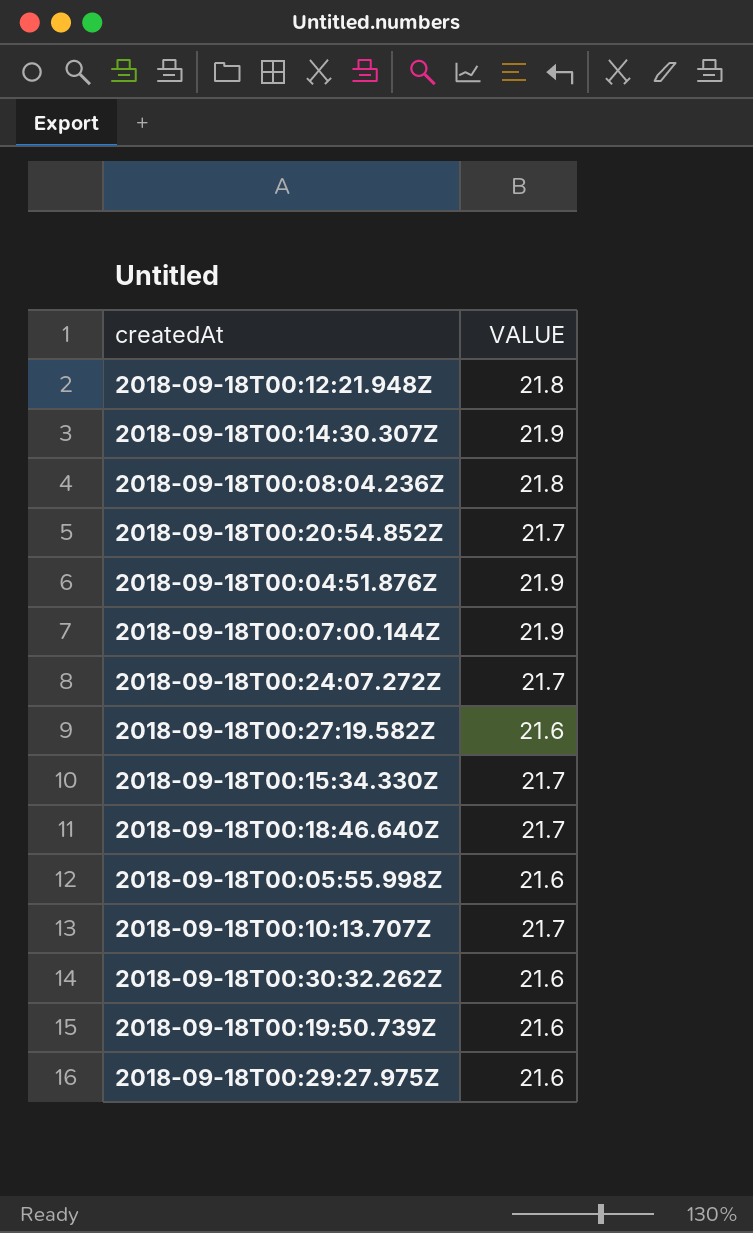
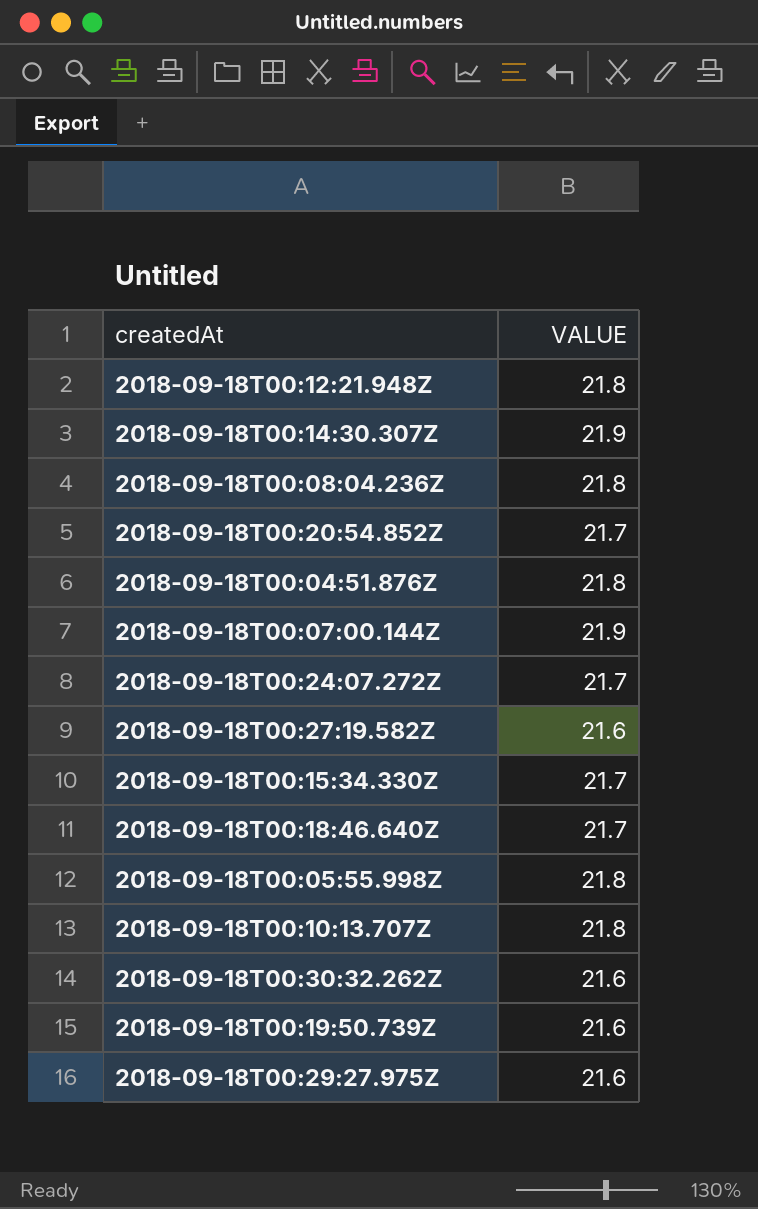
2018-09-18T00:04:51.876Z | VALUE: 21.9 -> 21.8
2018-09-18T00:05:55.998Z | VALUE: 21.6 -> 21.8
2018-09-18T00:10:13.707Z | VALUE: 21.7 -> 21.8

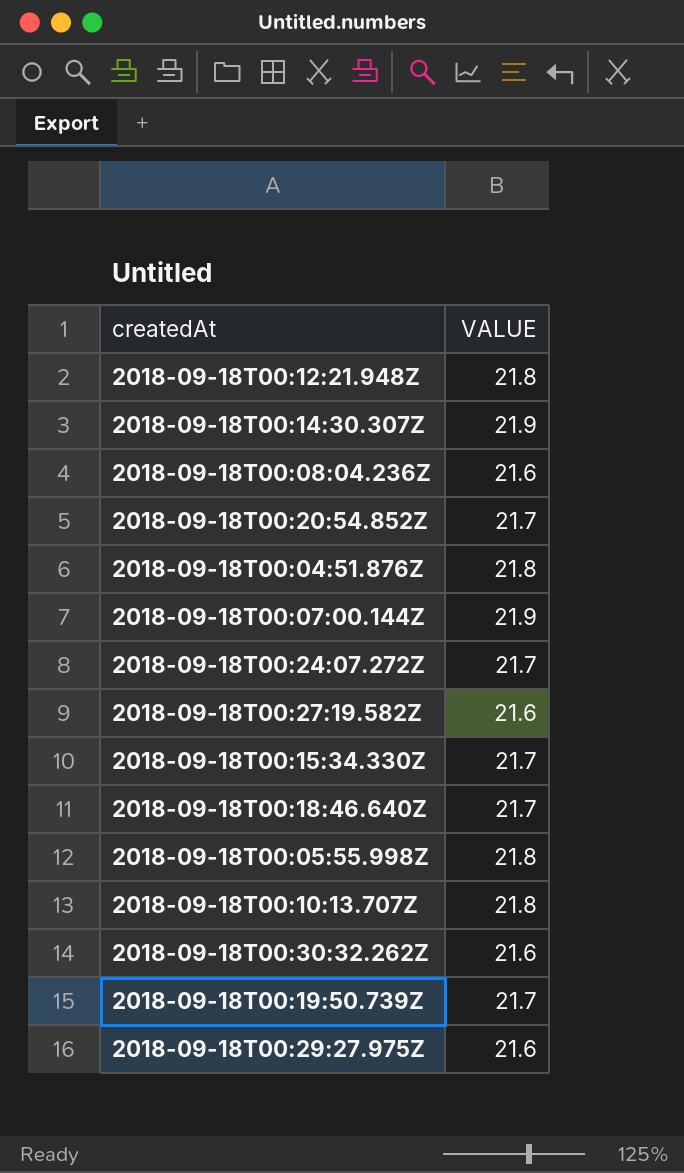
2018-09-18T00:08:04.236Z | VALUE: 21.8 -> 21.6
2018-09-18T00:19:50.739Z | VALUE: 21.6 -> 21.7

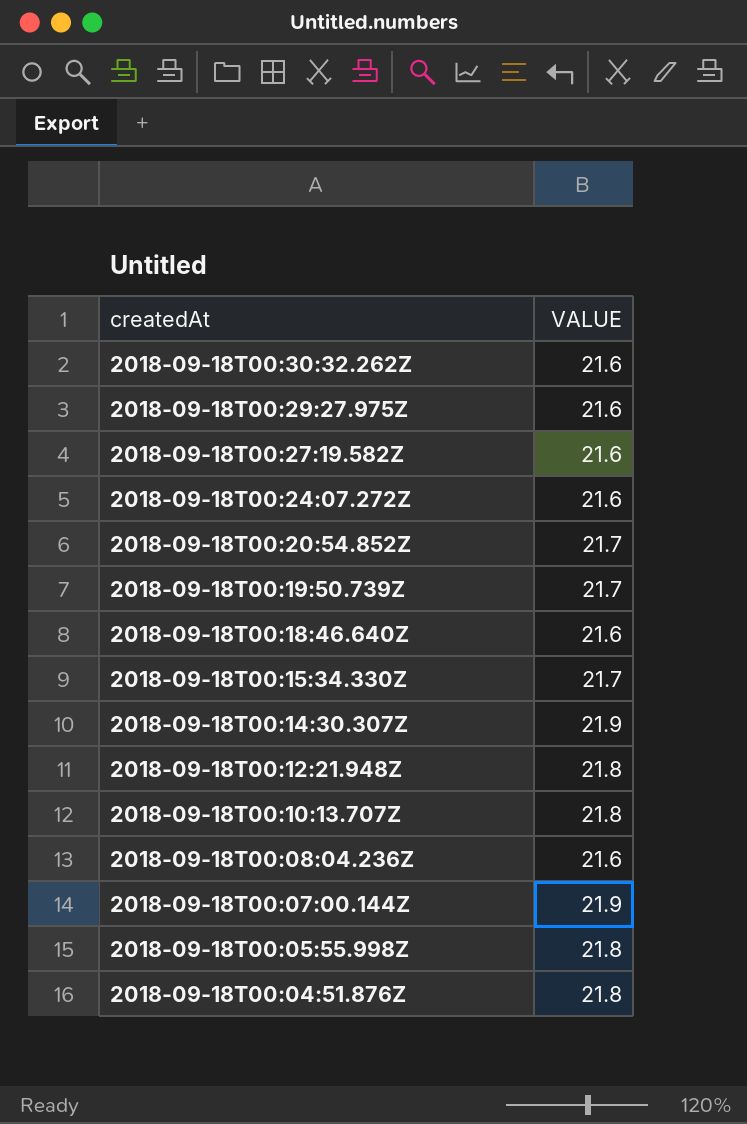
row order: none -> createdAt descending
2018-09-18T00:24:07.272Z | VALUE: 21.7 -> 21.6
2018-09-18T00:18:46.640Z | VALUE: 21.7 -> 21.6

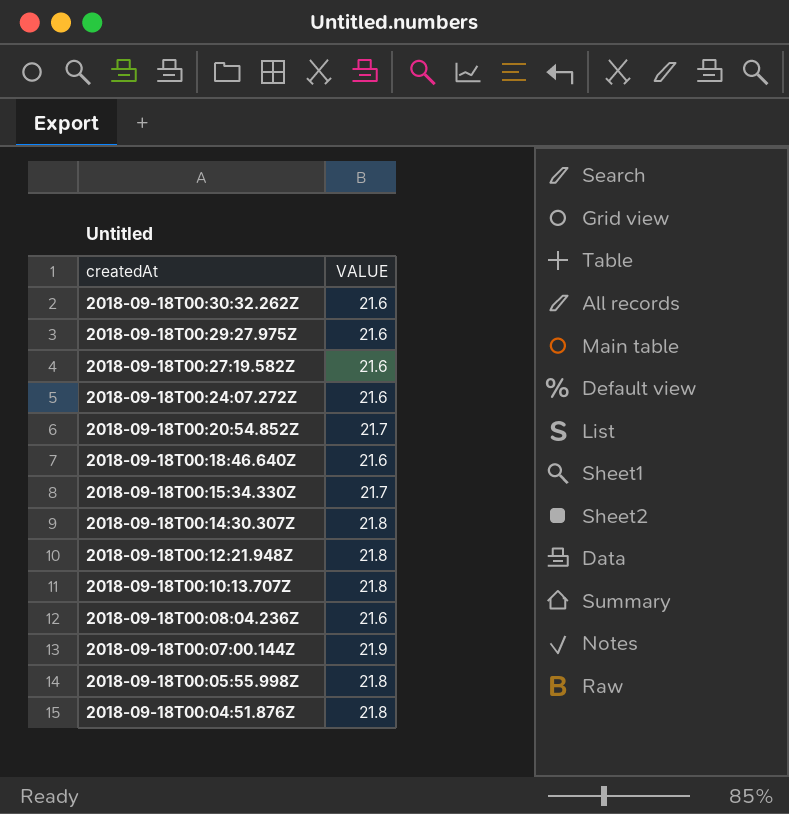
row 2018-09-18T00:19:50.739Z: 21.7 -> none
2018-09-18T00:14:30.307Z | VALUE: 21.9 -> 21.8

